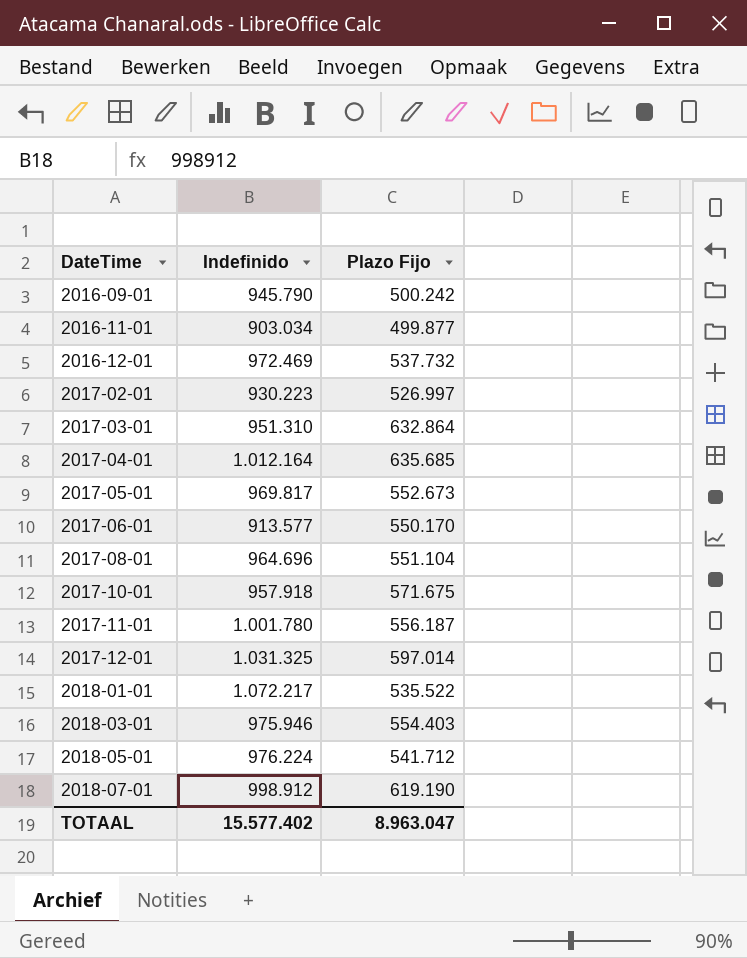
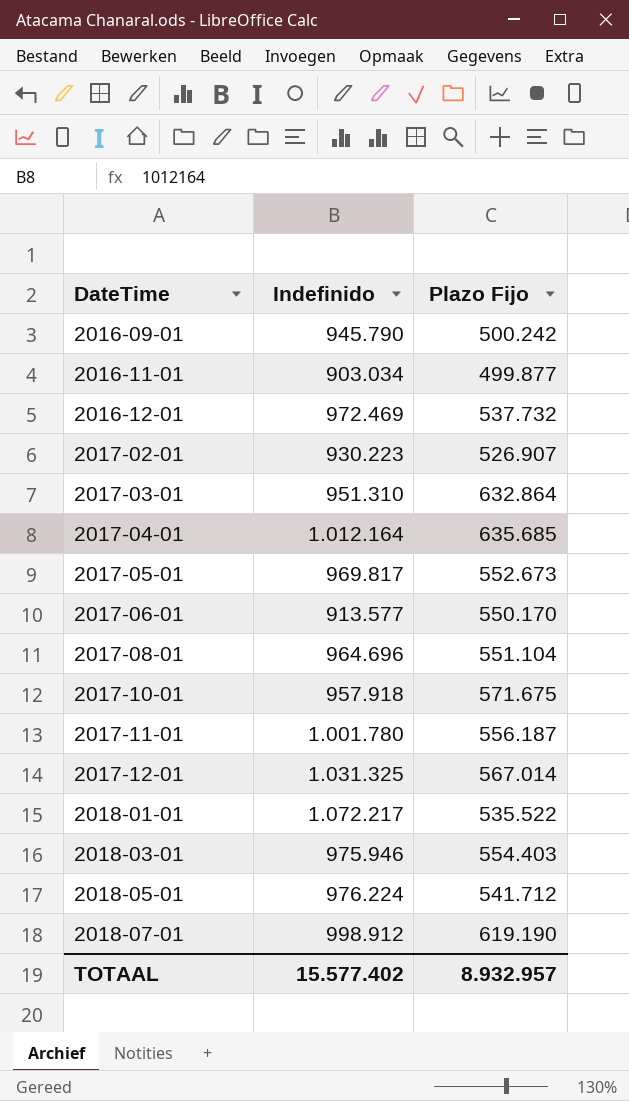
2017-02-01 | Plazo Fijo: 526.997 -> 526.907
2017-12-01 | Plazo Fijo: 597.014 -> 567.014
TOTAAL | Plazo Fijo: 8.963.047 -> 8.932.957

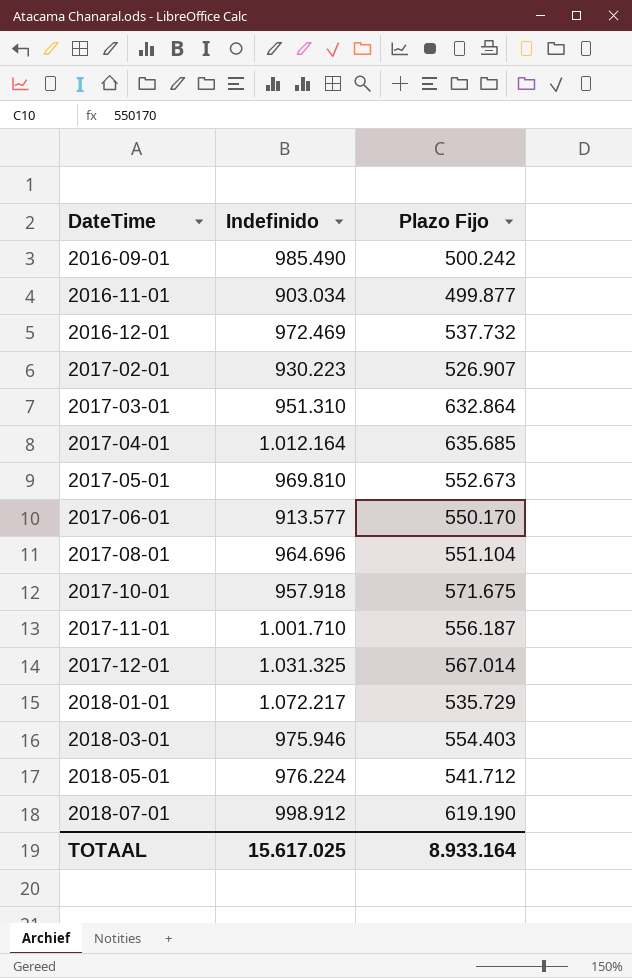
2016-09-01 | Indefinido: 945.790 -> 985.490
2017-05-01 | Indefinido: 969.817 -> 969.810
2017-11-01 | Indefinido: 1.001.780 -> 1.001.710
2018-01-01 | Plazo Fijo: 535.522 -> 535.729
TOTAAL | Indefinido: 15.577.402 -> 15.617.025
TOTAAL | Plazo Fijo: 8.932.957 -> 8.933.164

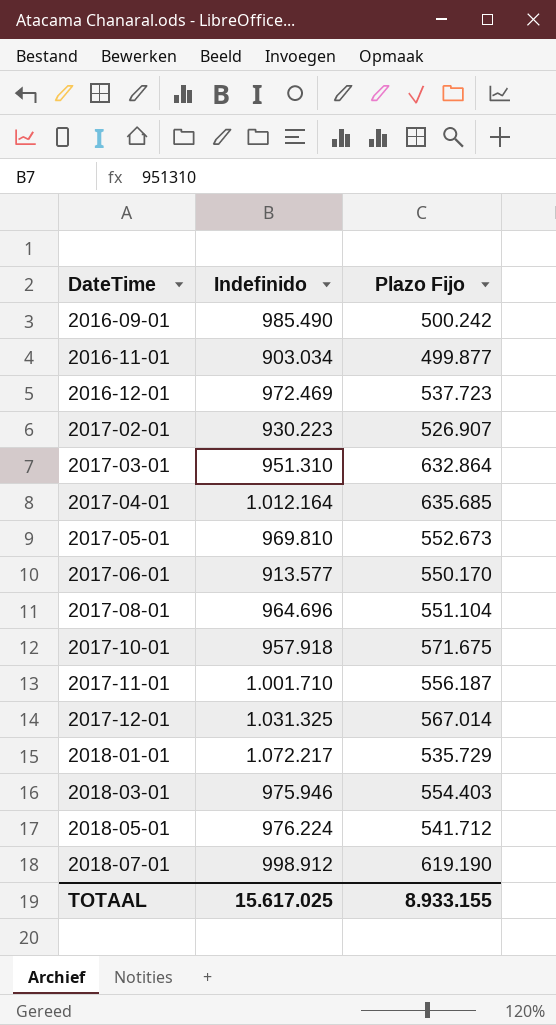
2016-12-01 | Plazo Fijo: 537.732 -> 537.723
TOTAAL | Plazo Fijo: 8.933.164 -> 8.933.155

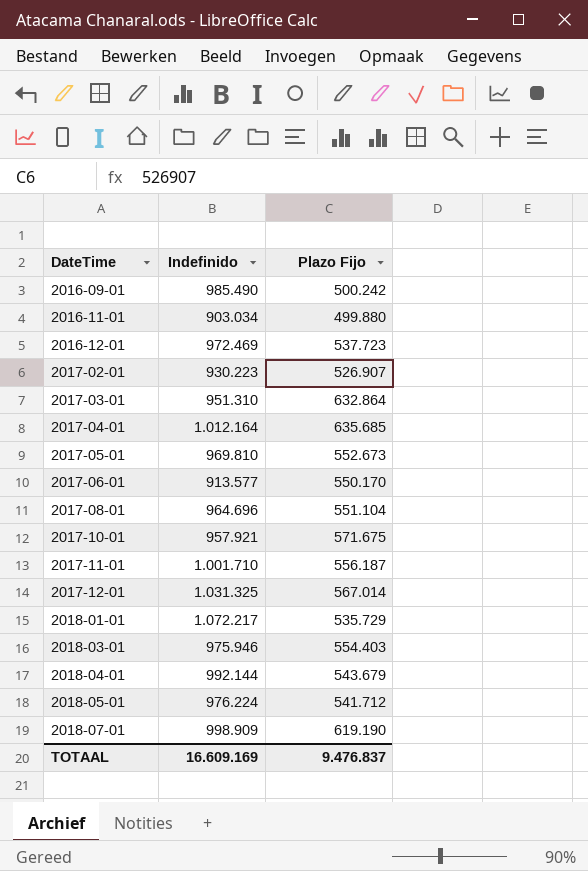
2016-11-01 | Plazo Fijo: 499.877 -> 499.880
2017-10-01 | Indefinido: 957.918 -> 957.921
row 2018-04-01: none -> 992.144 | 543.679
2018-07-01 | Indefinido: 998.912 -> 998.909
TOTAAL | Indefinido: 15.617.025 -> 16.609.169
TOTAAL | Plazo Fijo: 8.933.155 -> 9.476.837

